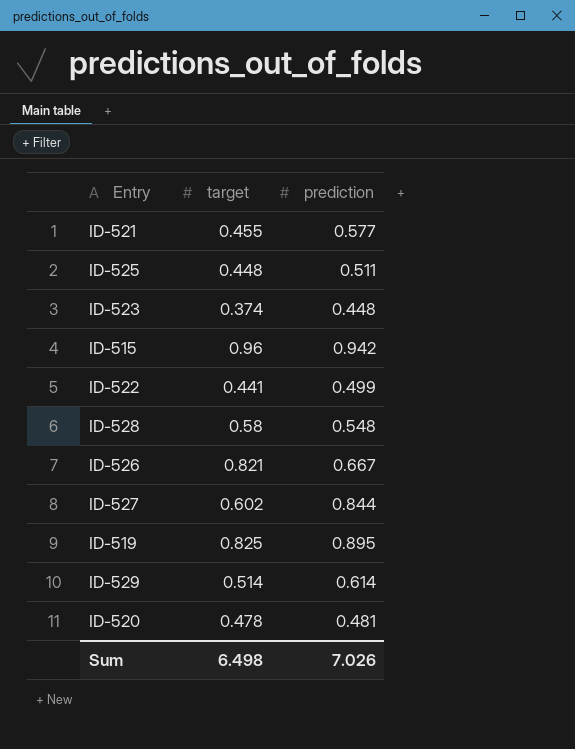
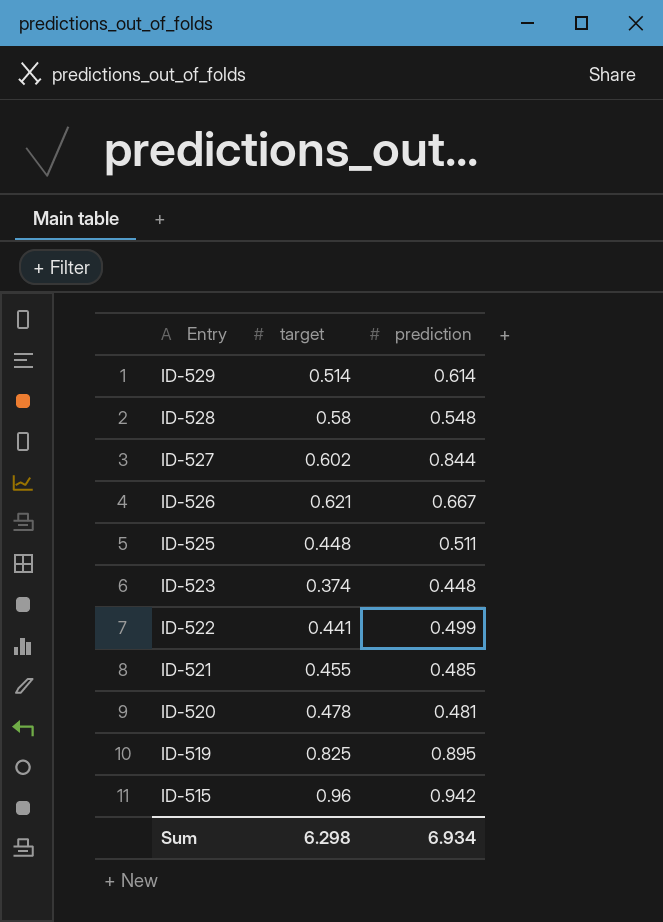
row order: none -> Entry descending
ID-526 | target: 0.821 -> 0.621
ID-521 | prediction: 0.577 -> 0.485
Sum | target: 6.498 -> 6.298
Sum | prediction: 7.026 -> 6.934

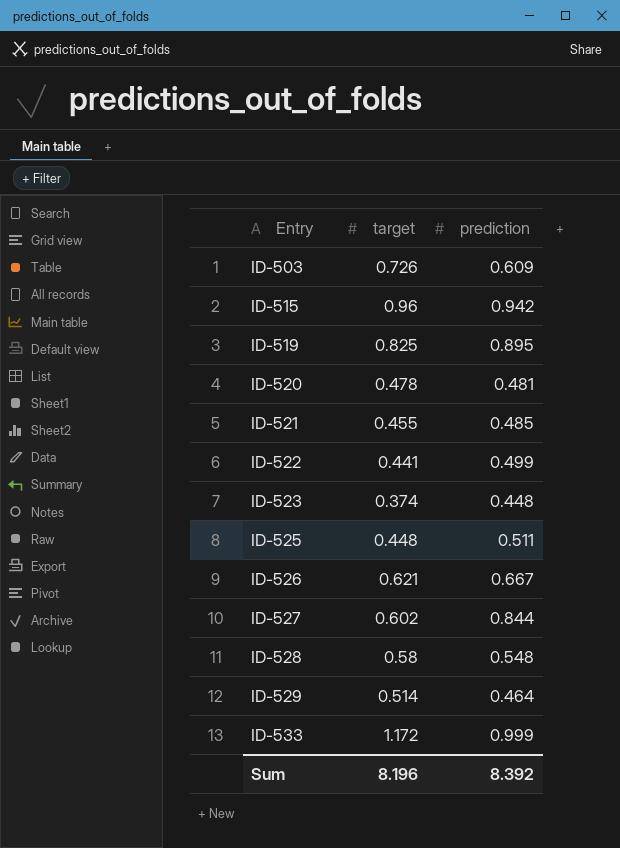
row order: Entry descending -> Entry ascending
row ID-503: none -> 0.726 | 0.609
ID-529 | prediction: 0.614 -> 0.464
row ID-533: none -> 1.172 | 0.999
Sum | target: 6.298 -> 8.196
Sum | prediction: 6.934 -> 8.392

